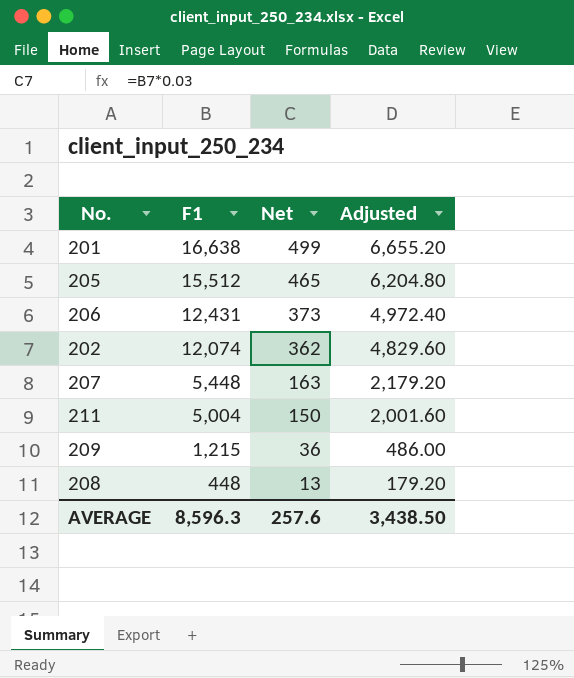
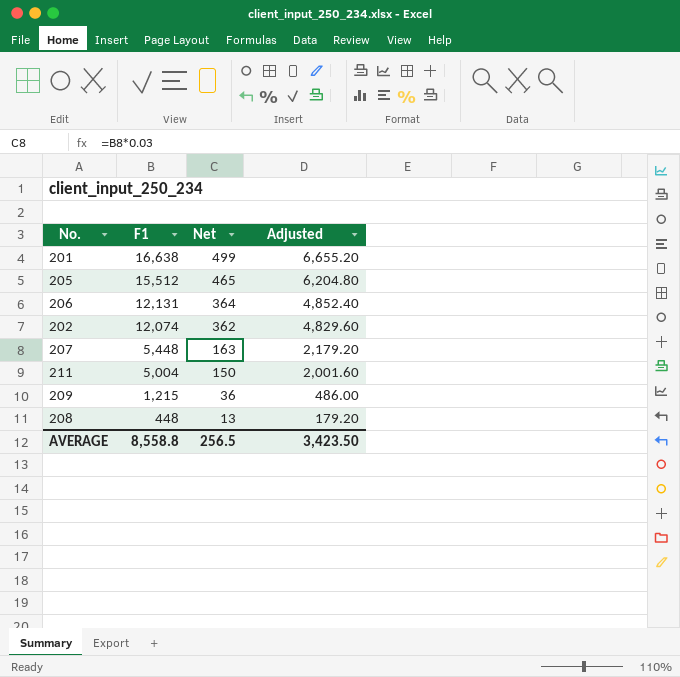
206 | F1: 12,431 -> 12,131
206 | Net: 373 -> 364
206 | Adjusted: 4,972.40 -> 4,852.40
AVERAGE | F1: 8,596.3 -> 8,558.8
AVERAGE | Net: 257.6 -> 256.5
AVERAGE | Adjusted: 3,438.50 -> 3,423.50

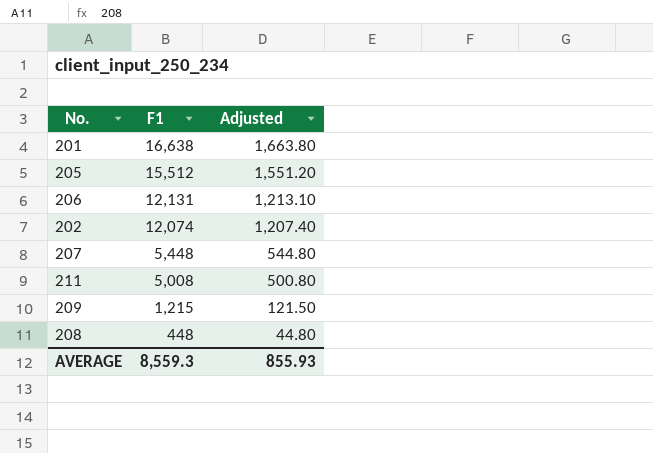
column Net | formula: [F1] * 0.03 -> none
column Adjusted | formula: [F1] * 0.4 -> [F1] * 0.1
211 | F1: 5,004 -> 5,008
AVERAGE | F1: 8,558.8 -> 8,559.3
AVERAGE | Adjusted: 3,423.50 -> 855.93

